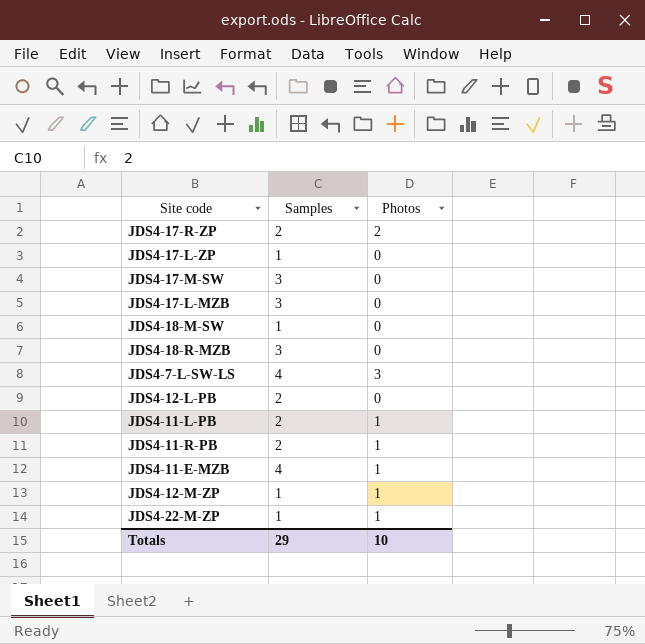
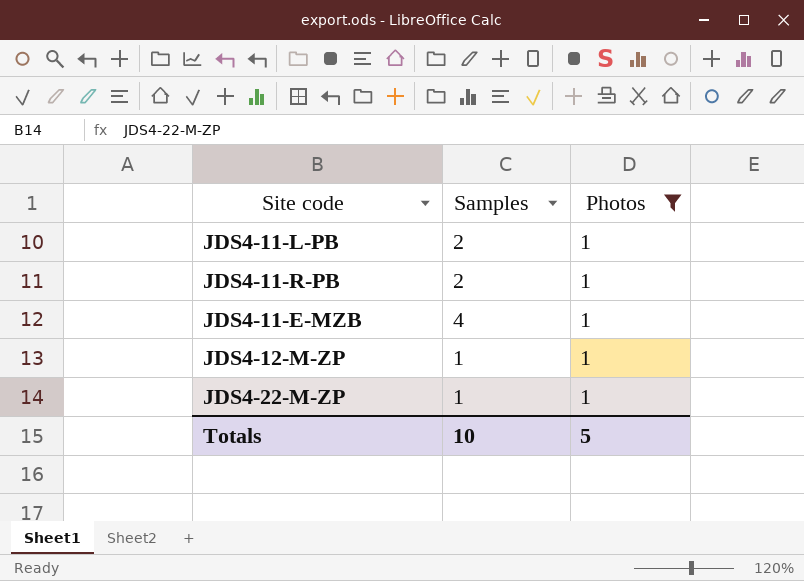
filter: none -> Photos = 1
Totals | Samples: 29 -> 10
Totals | Photos: 10 -> 5

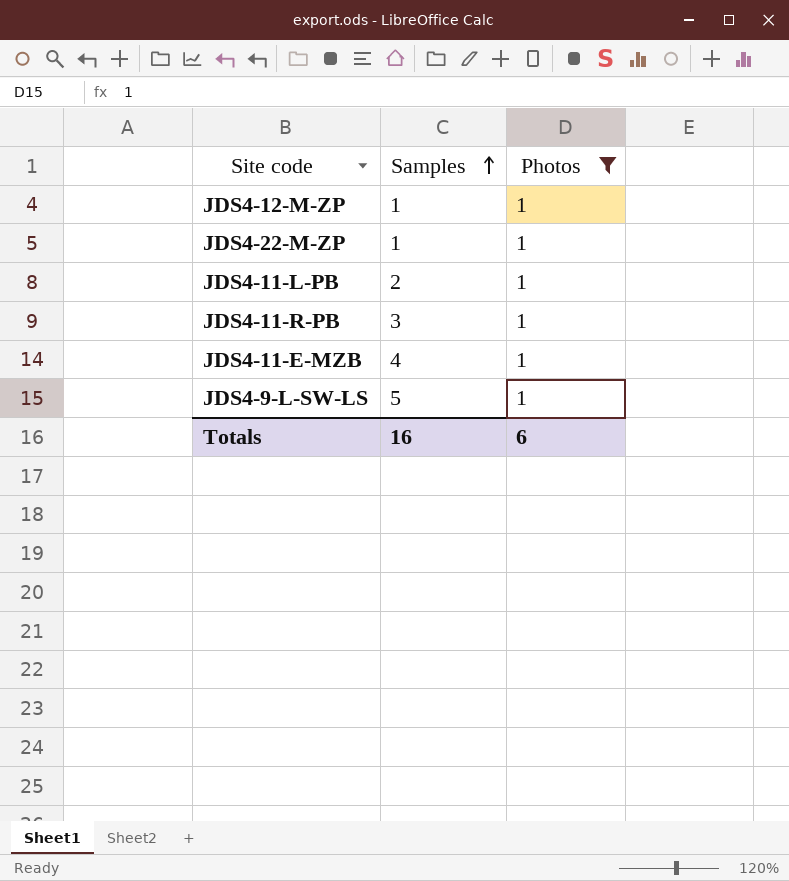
row order: none -> Samples ascending
JDS4-11-R-PB | Samples: 2 -> 3
row JDS4-9-L-SW-LS: none -> 5 | 1
Totals | Samples: 10 -> 16
Totals | Photos: 5 -> 6

